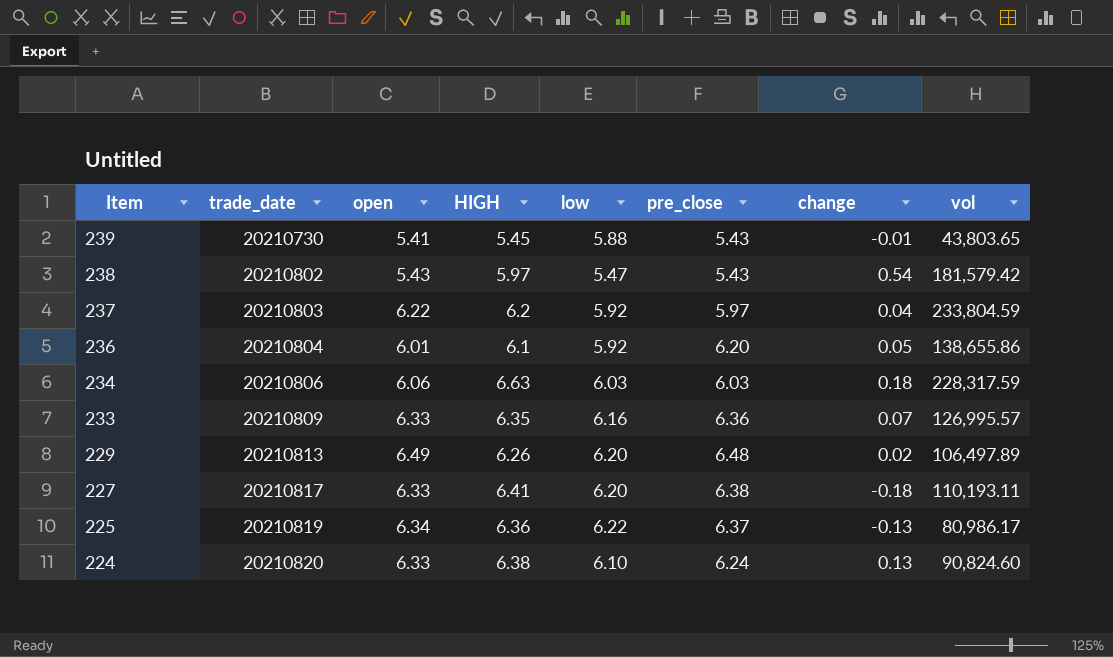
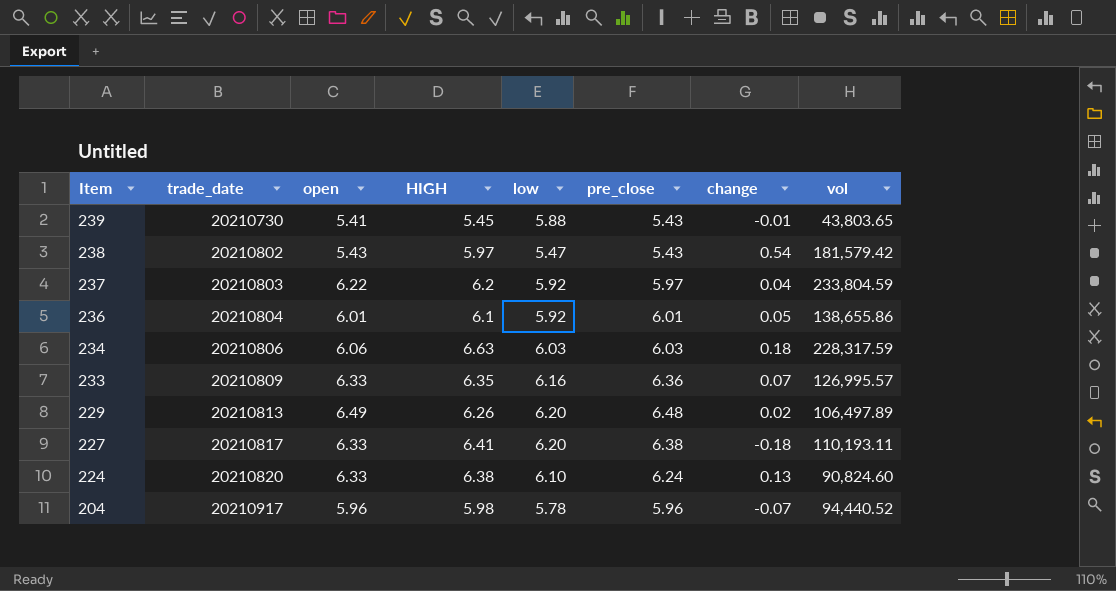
row 225: 20210819 | 6.34 | 6.36 | 6.22 | 6.37 | -0.13 | 80,986.17 -> none
236 | pre_close: 6.20 -> 6.01
row 204: none -> 20210917 | 5.96 | 5.98 | 5.78 | 5.96 | -0.07 | 94,440.52

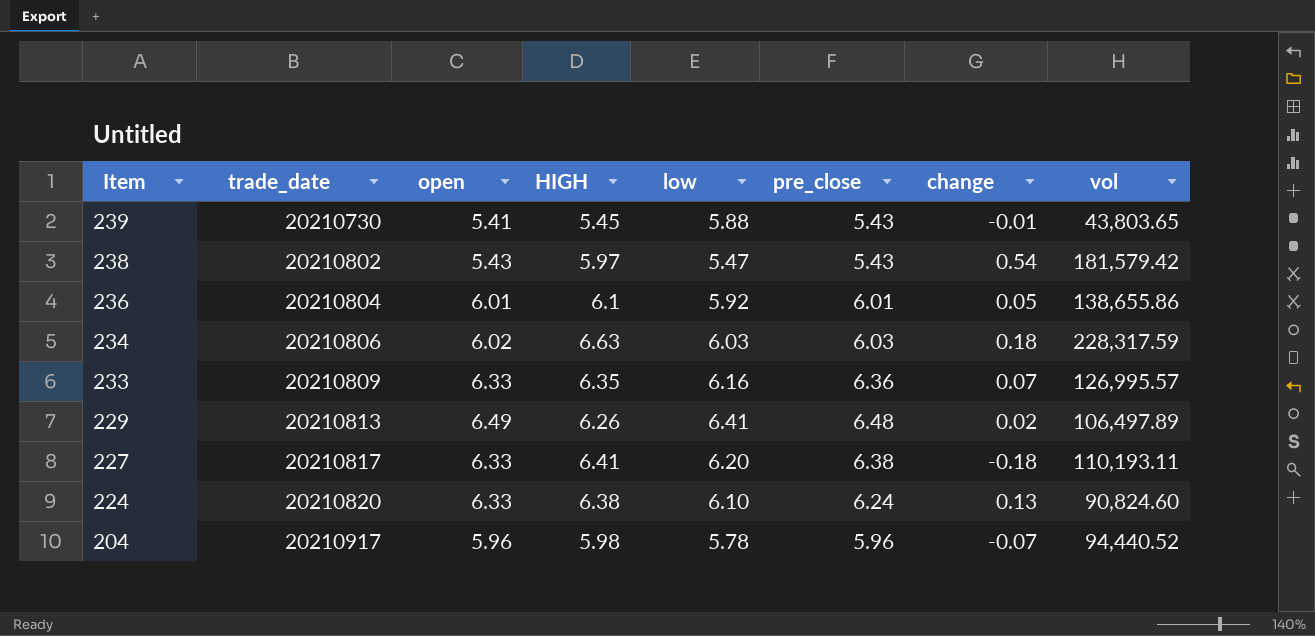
row 237: 20210803 | 6.22 | 6.2 | 5.92 | 5.97 | 0.04 | 233,804.59 -> none
234 | open: 6.06 -> 6.02
229 | low: 6.20 -> 6.41

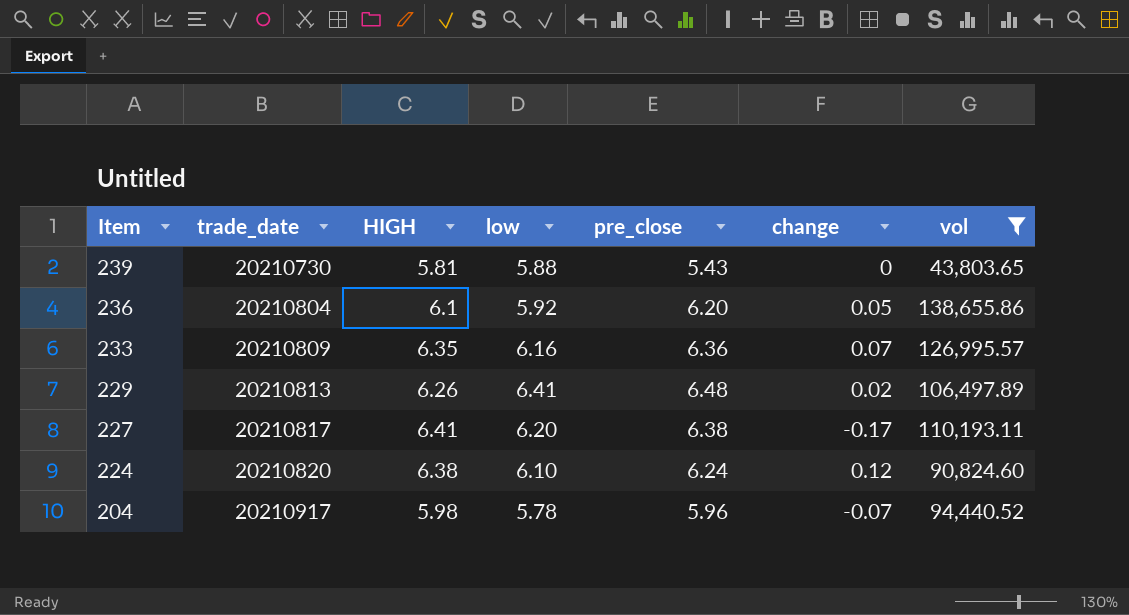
filter: none -> vol <= 138,655.86
column open | position: 3 -> none
239 | HIGH: 5.45 -> 5.81
239 | change: -0.01 -> 0
236 | pre_close: 6.01 -> 6.20
227 | change: -0.18 -> -0.17
224 | change: 0.13 -> 0.12

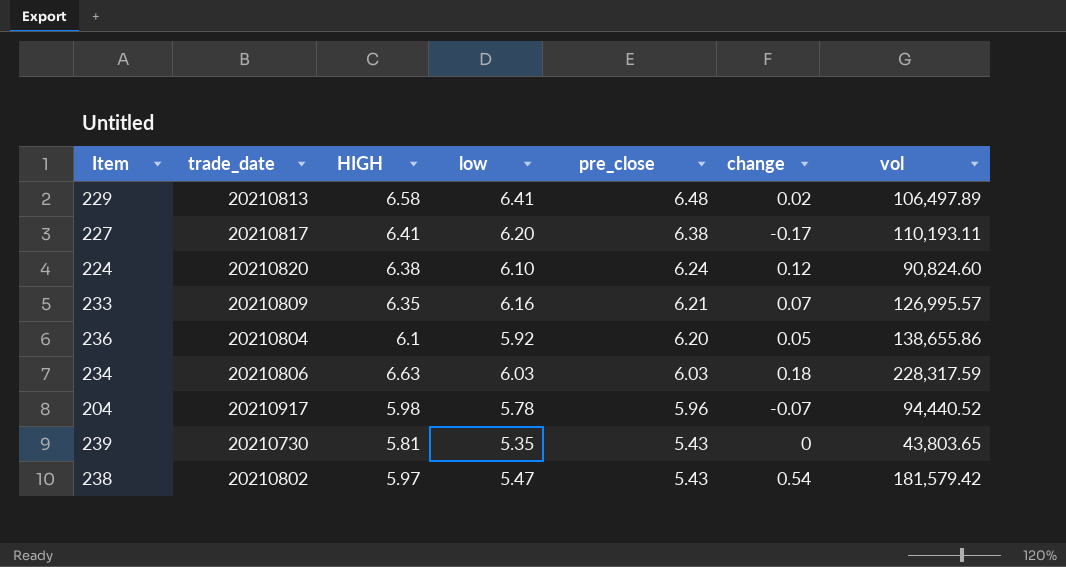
filter: vol <= 138,655.86 -> none
row order: Item descending -> pre_close descending
229 | HIGH: 6.26 -> 6.58
233 | pre_close: 6.36 -> 6.21
239 | low: 5.88 -> 5.35

